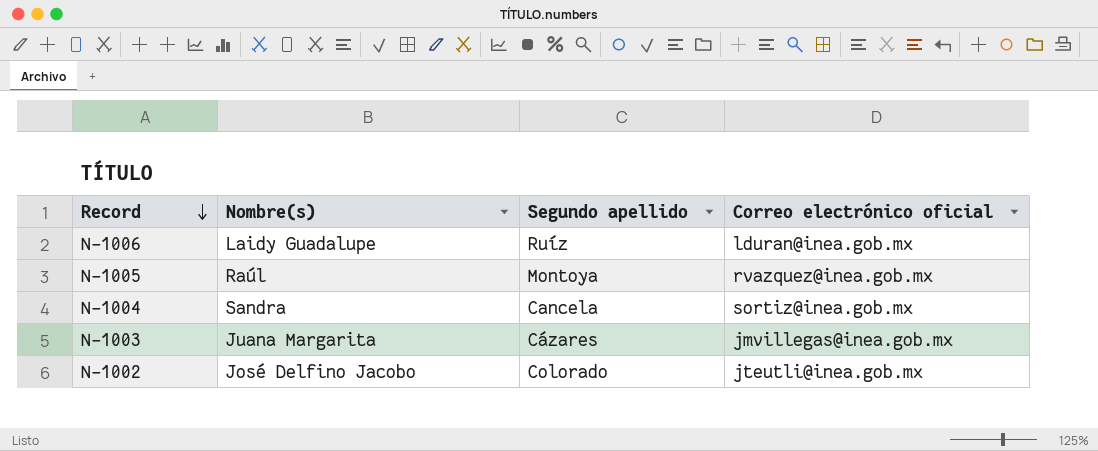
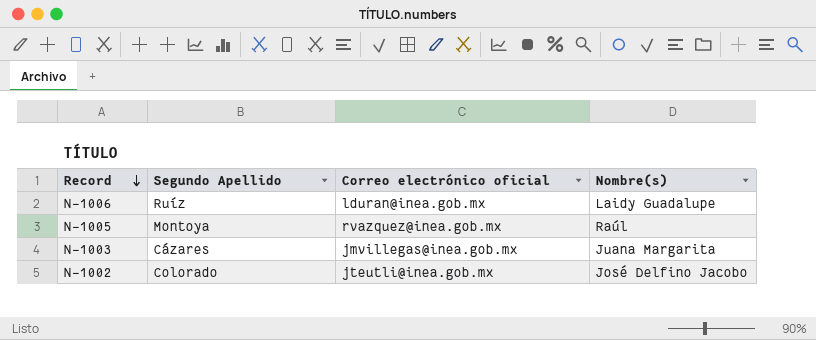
column name: Segundo apellido -> Segundo Apellido
column Nombre(s) | position: 2 -> 4
row N-1004: Sandra | Cancela | sortiz@inea.gob.mx -> none

